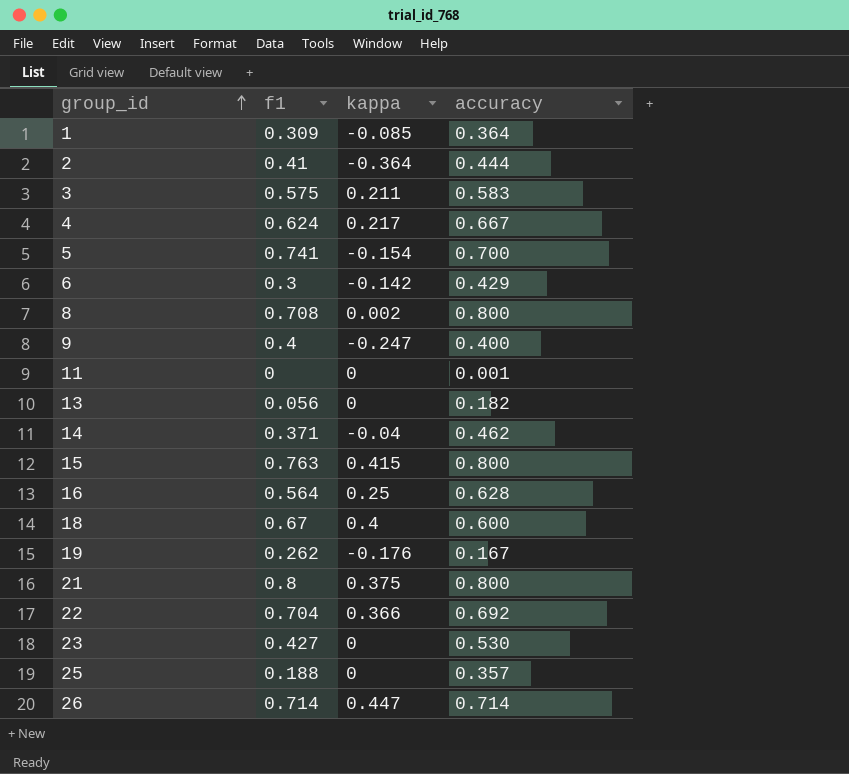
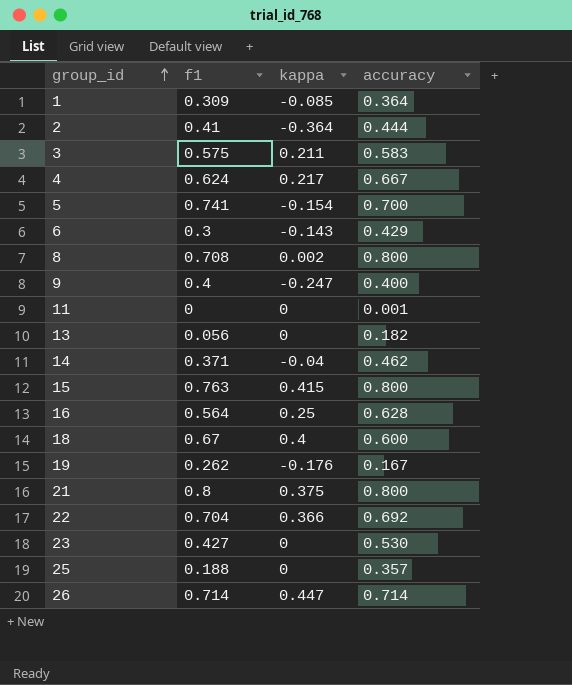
6 | kappa: -0.142 -> -0.143

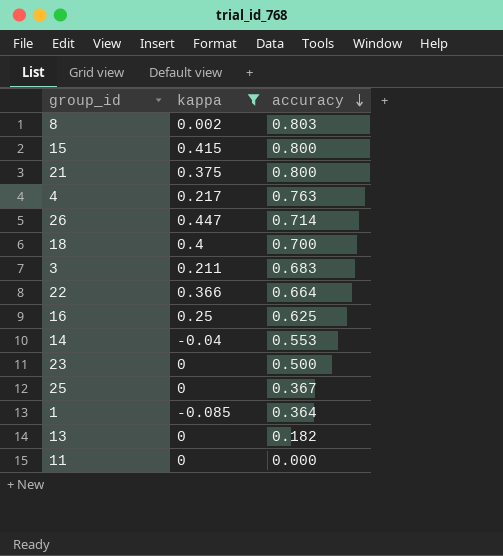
filter: none -> kappa >= -0.085
row order: group_id ascending -> accuracy descending
column f1 | position: 2 -> none
8 | accuracy: 0.800 -> 0.803
4 | accuracy: 0.667 -> 0.763
18 | accuracy: 0.600 -> 0.700
3 | accuracy: 0.583 -> 0.683
22 | accuracy: 0.692 -> 0.664
16 | accuracy: 0.628 -> 0.625
14 | accuracy: 0.462 -> 0.553
23 | accuracy: 0.530 -> 0.500
25 | accuracy: 0.357 -> 0.367
11 | accuracy: 0.001 -> 0.000

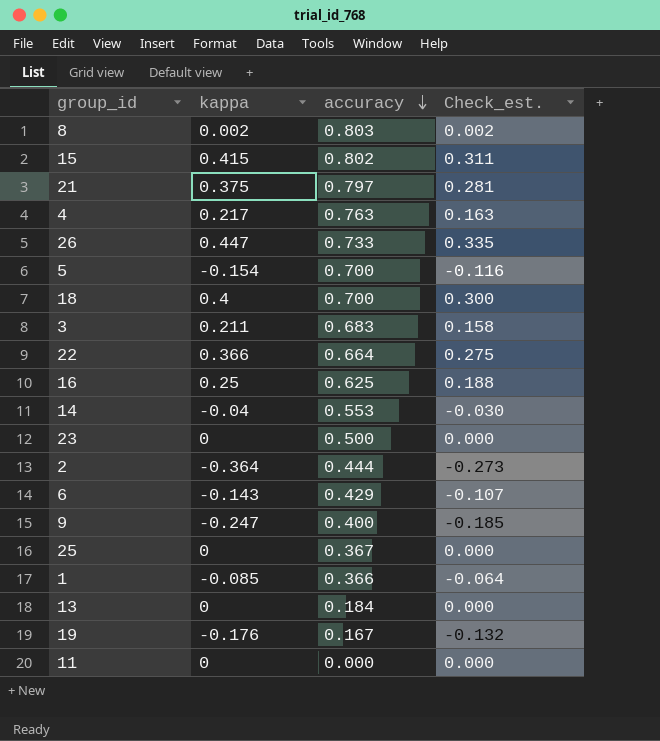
filter: kappa >= -0.085 -> none
column Check_est. | formula: none -> [kappa] * 0.75
15 | accuracy: 0.800 -> 0.802
21 | accuracy: 0.800 -> 0.797
26 | accuracy: 0.714 -> 0.733
1 | accuracy: 0.364 -> 0.366
13 | accuracy: 0.182 -> 0.184

